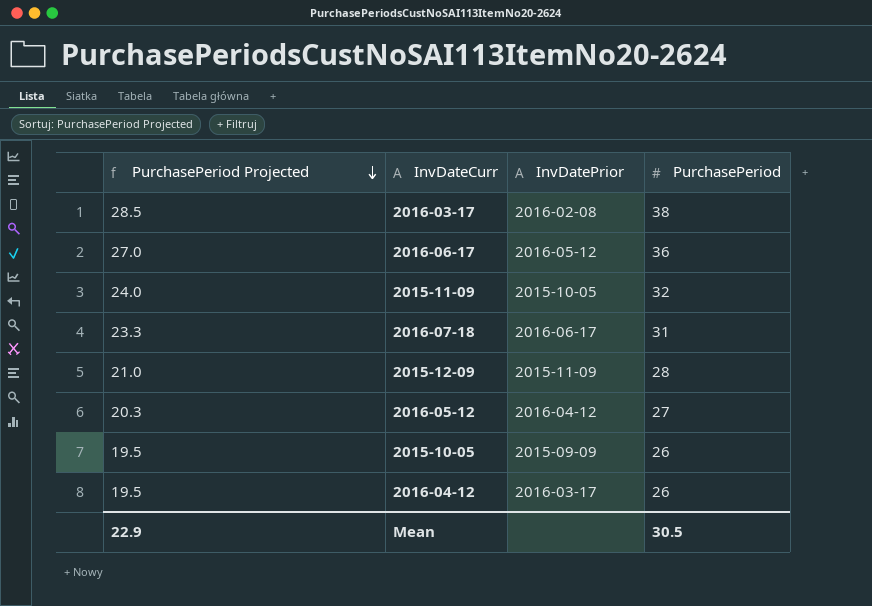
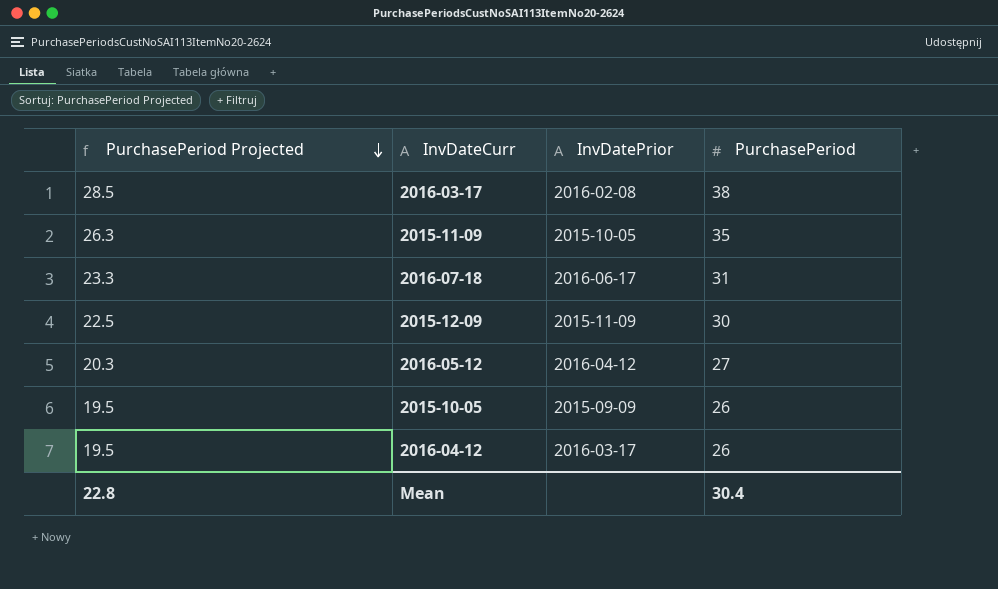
row 2016-06-17: 27.0 | 2016-05-12 | 36 -> none
2015-11-09 | PurchasePeriod Projected: 24.0 -> 26.3
2015-11-09 | PurchasePeriod: 32 -> 35
2015-12-09 | PurchasePeriod Projected: 21.0 -> 22.5
2015-12-09 | PurchasePeriod: 28 -> 30
Mean | PurchasePeriod Projected: 22.9 -> 22.8
Mean | PurchasePeriod: 30.5 -> 30.4

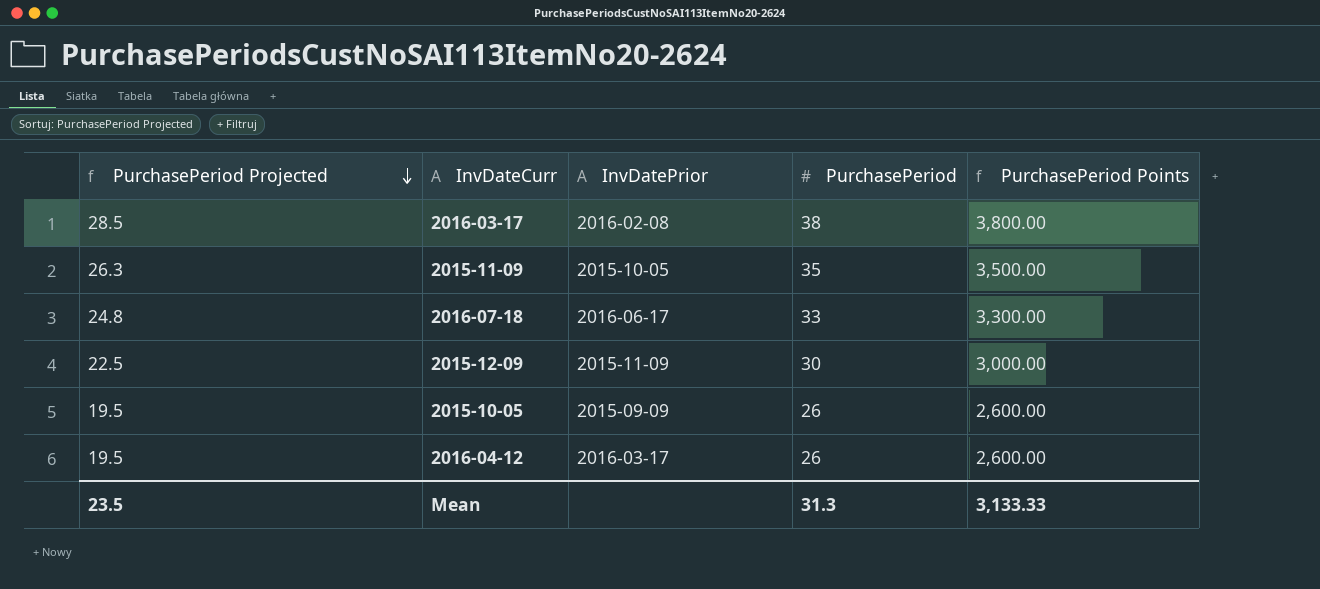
column PurchasePeriod Points | formula: none -> [PurchasePeriod] * 100
row 2016-05-12: 20.3 | 2016-04-12 | 27 -> none
2016-07-18 | PurchasePeriod Projected: 23.3 -> 24.8
2016-07-18 | PurchasePeriod: 31 -> 33
Mean | PurchasePeriod Projected: 22.8 -> 23.5
Mean | PurchasePeriod: 30.4 -> 31.3

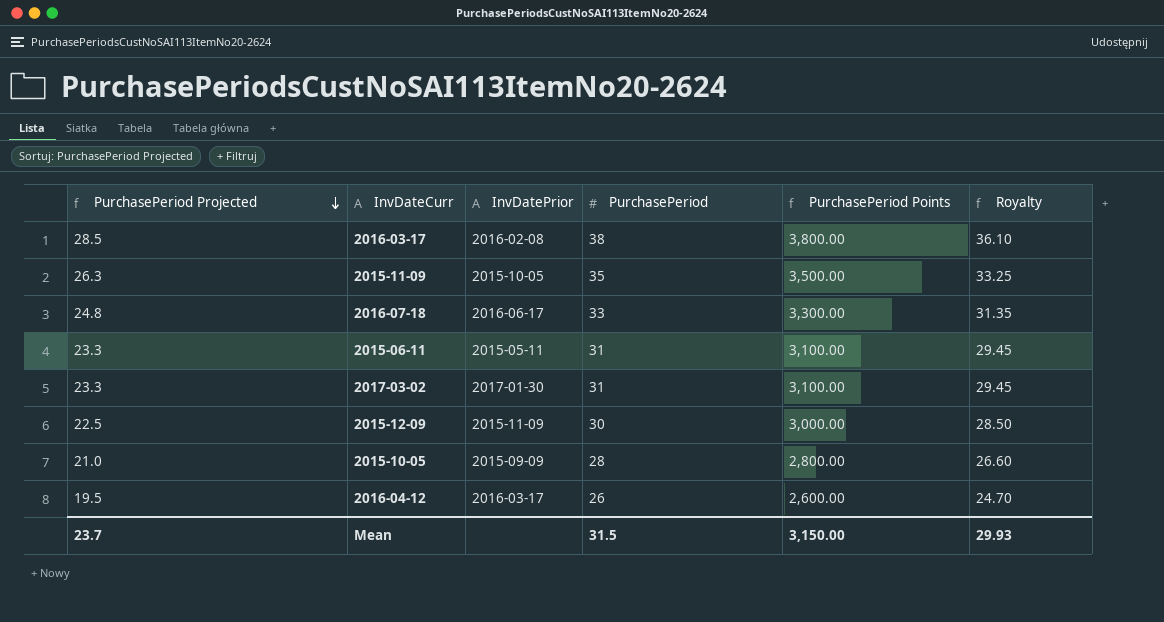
column Royalty | formula: none -> [PurchasePeriod] * 0.95
row 2015-06-11: none -> 23.3 | 2015-05-11 | 31 | 3,100.00 | 29.45
row 2017-03-02: none -> 23.3 | 2017-01-30 | 31 | 3,100.00 | 29.45
2015-10-05 | PurchasePeriod Projected: 19.5 -> 21.0
2015-10-05 | PurchasePeriod: 26 -> 28
2015-10-05 | PurchasePeriod Points: 2,600.00 -> 2,800.00
Mean | PurchasePeriod Projected: 23.5 -> 23.7
Mean | PurchasePeriod: 31.3 -> 31.5
Mean | PurchasePeriod Points: 3,133.33 -> 3,150.00

